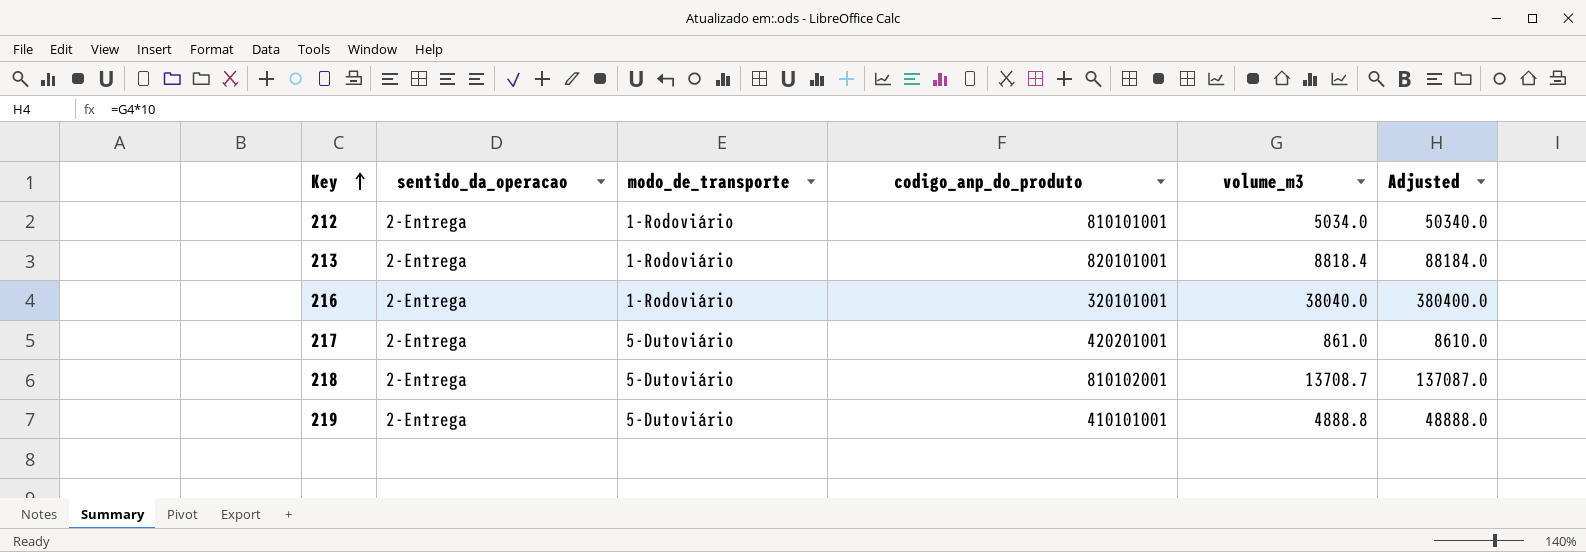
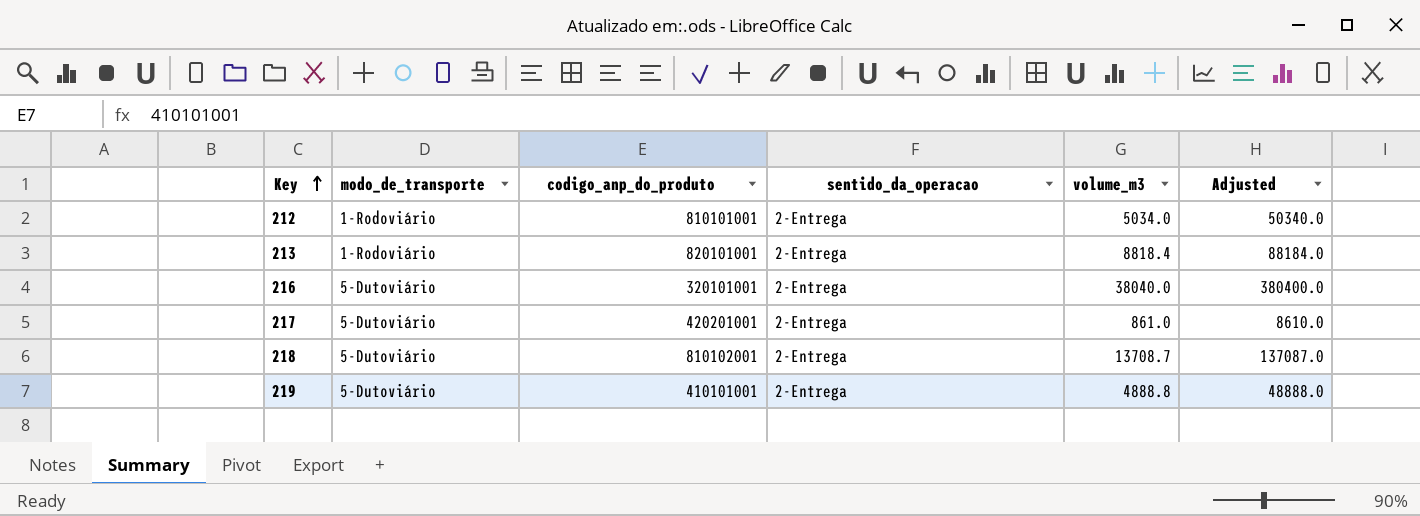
column sentido_da_operacao | position: 2 -> 4
216 | modo_de_transporte: 1-Rodoviário -> 5-Dutoviário

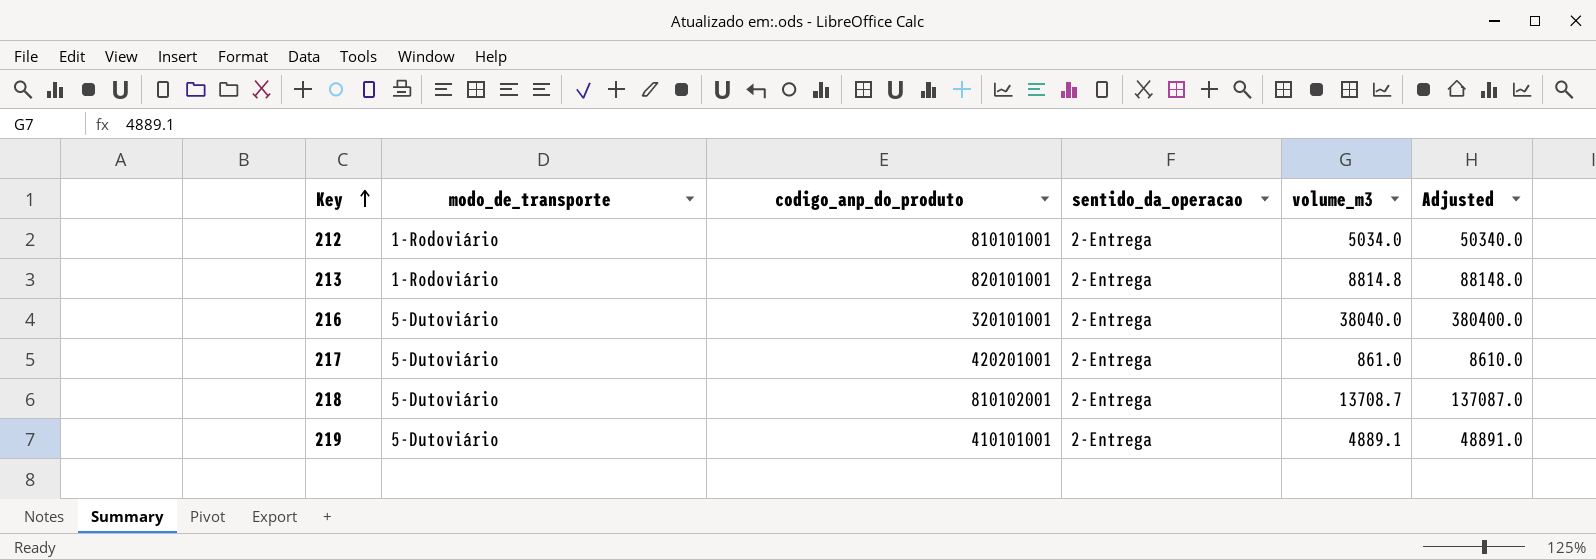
213 | volume_m3: 8818.4 -> 8814.8
213 | Adjusted: 88184.0 -> 88148.0
219 | volume_m3: 4888.8 -> 4889.1
219 | Adjusted: 48888.0 -> 48891.0

